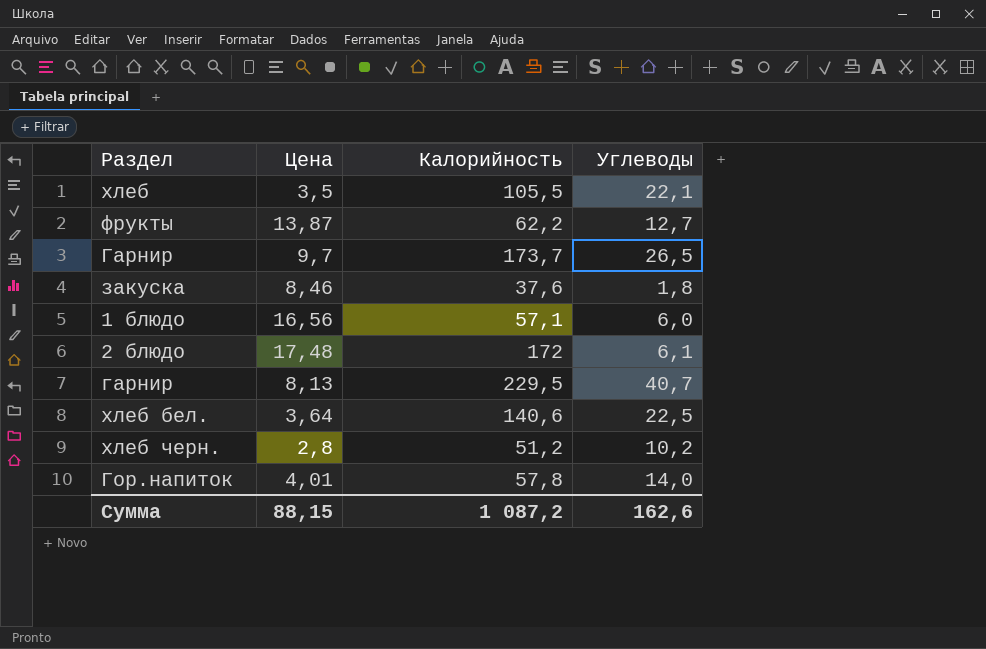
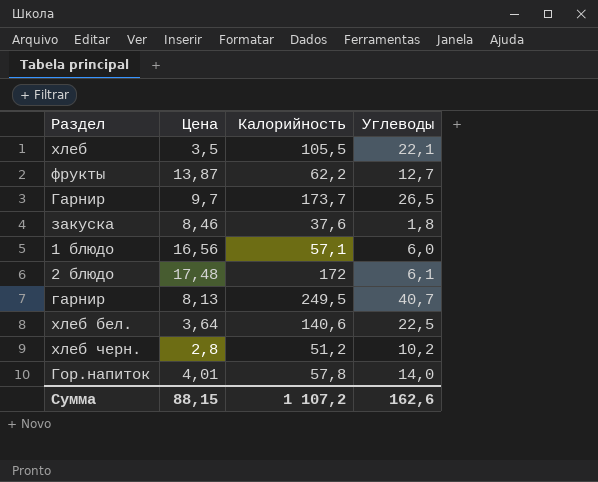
гарнир | Калорийность: 229,5 -> 249,5
Сумма | Калорийность: 1 087,2 -> 1 107,2

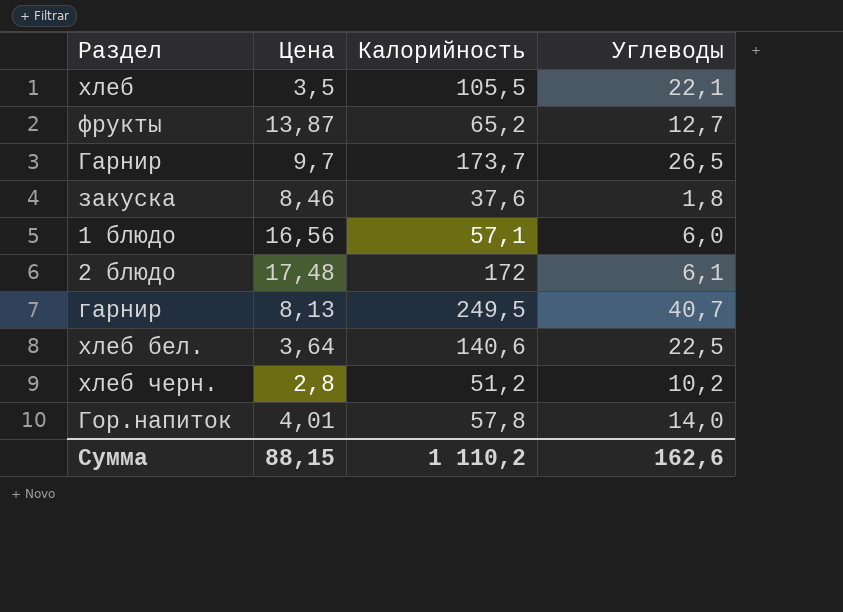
фрукты | Калорийность: 62,2 -> 65,2
Сумма | Калорийность: 1 107,2 -> 1 110,2

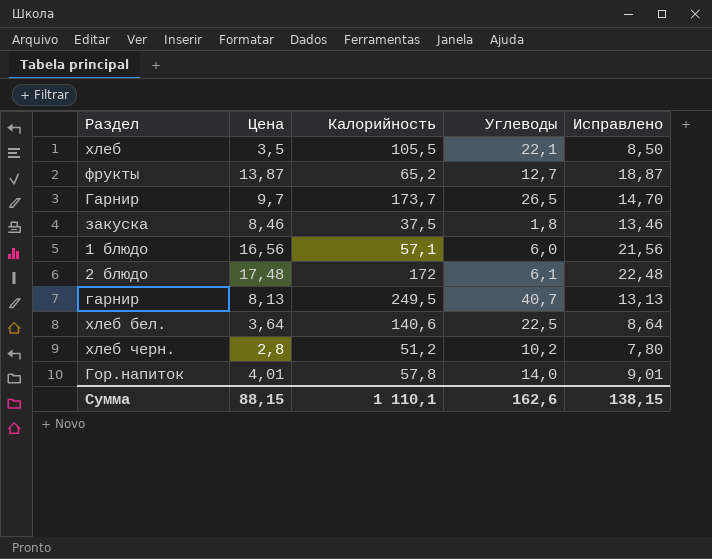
column Исправлено | formula: none -> [Цена] + 5
закуска | Калорийность: 37,6 -> 37,5
Сумма | Калорийность: 1 110,2 -> 1 110,1

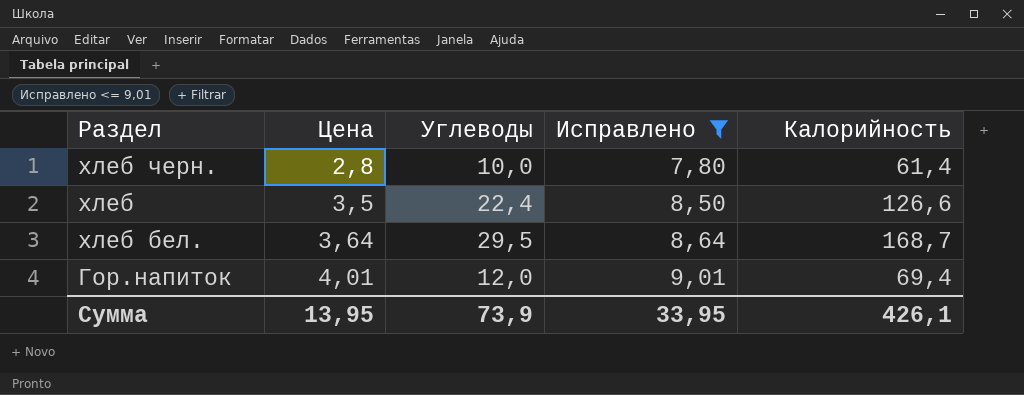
filter: none -> Исправлено <= 9,01
row order: none -> Цена ascending
column Калорийность | position: 3 -> 5
хлеб черн. | Углеводы: 10,2 -> 10,0
хлеб черн. | Калорийность: 51,2 -> 61,4
хлеб | Углеводы: 22,1 -> 22,4
хлеб | Калорийность: 105,5 -> 126,6
хлеб бел. | Углеводы: 22,5 -> 29,5
хлеб бел. | Калорийность: 140,6 -> 168,7
Гор.напиток | Углеводы: 14,0 -> 12,0
Гор.напиток | Калорийность: 57,8 -> 69,4
Сумма | Цена: 88,15 -> 13,95
Сумма | Углеводы: 162,6 -> 73,9
Сумма | Исправлено: 138,15 -> 33,95
Сумма | Калорийность: 1 110,1 -> 426,1

